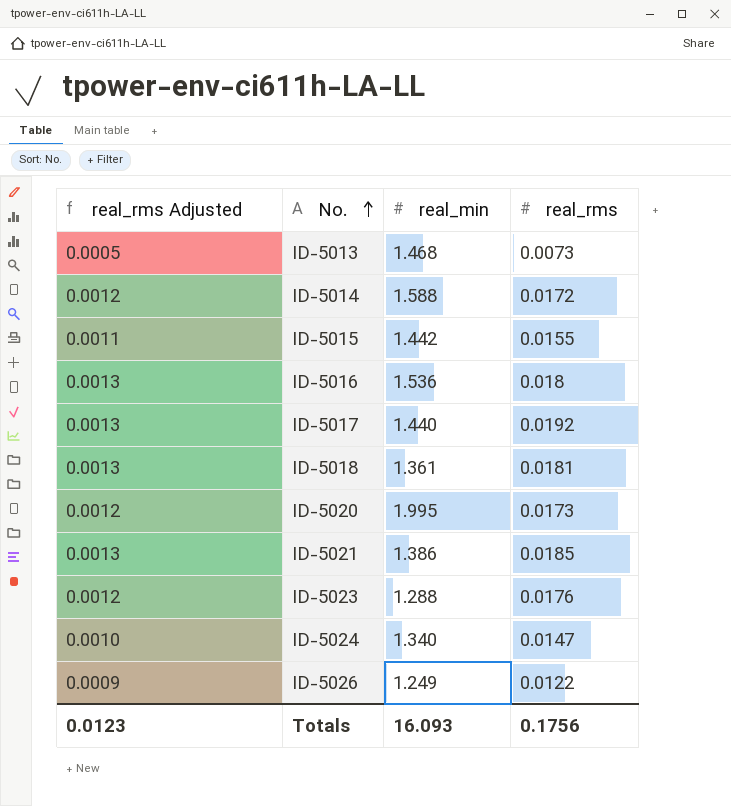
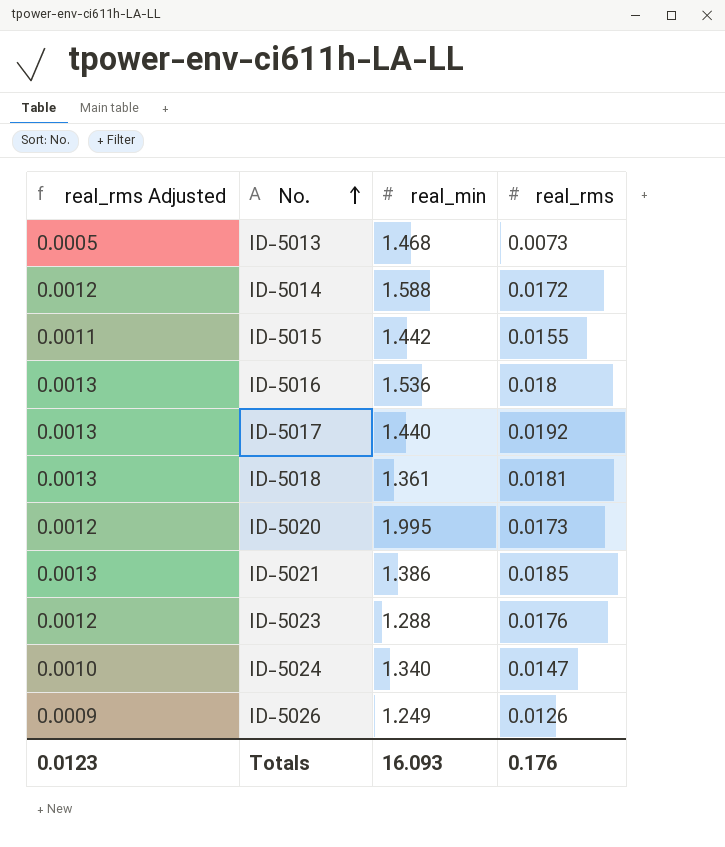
ID-5026 | real_rms: 0.0122 -> 0.0126
Totals | real_rms: 0.1756 -> 0.176

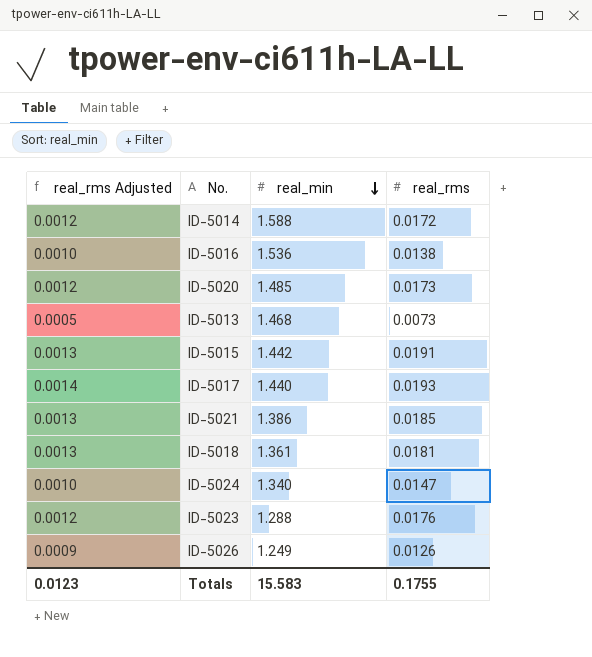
row order: No. ascending -> real_min descending
ID-5016 | real_rms Adjusted: 0.0013 -> 0.0010
ID-5016 | real_rms: 0.018 -> 0.0138
ID-5020 | real_min: 1.995 -> 1.485
ID-5015 | real_rms Adjusted: 0.0011 -> 0.0013
ID-5015 | real_rms: 0.0155 -> 0.0191
ID-5017 | real_rms Adjusted: 0.0013 -> 0.0014
ID-5017 | real_rms: 0.0192 -> 0.0193
Totals | real_min: 16.093 -> 15.583
Totals | real_rms: 0.176 -> 0.1755

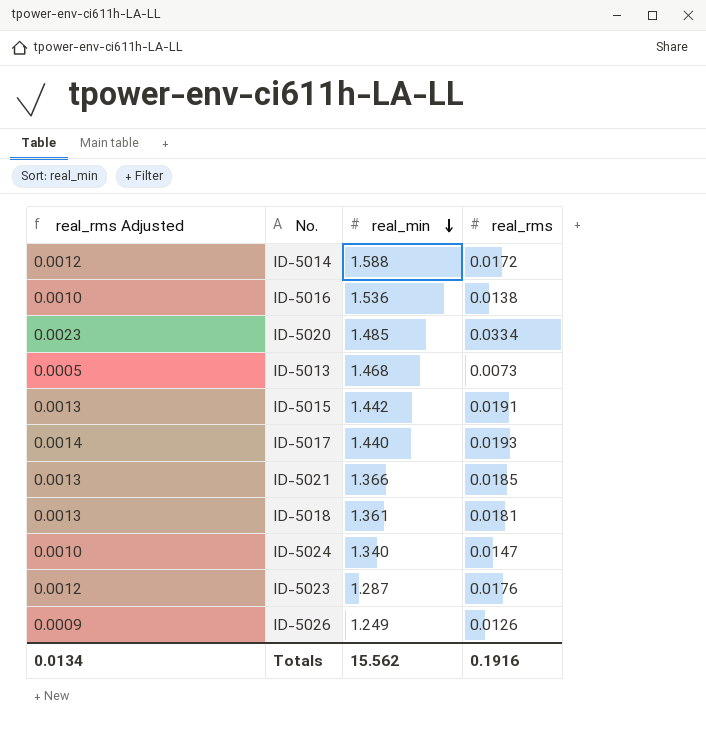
ID-5020 | real_rms Adjusted: 0.0012 -> 0.0023
ID-5020 | real_rms: 0.0173 -> 0.0334
ID-5021 | real_min: 1.386 -> 1.366
ID-5023 | real_min: 1.288 -> 1.287
Totals | real_rms Adjusted: 0.0123 -> 0.0134
Totals | real_min: 15.583 -> 15.562
Totals | real_rms: 0.1755 -> 0.1916

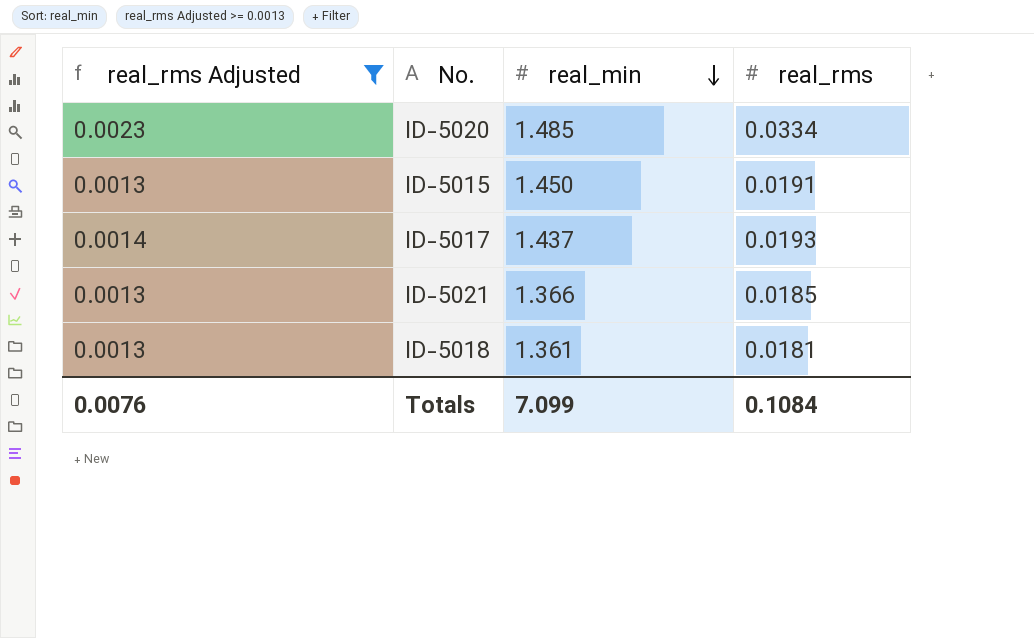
filter: none -> real_rms Adjusted >= 0.0013
ID-5015 | real_min: 1.442 -> 1.450
ID-5017 | real_min: 1.440 -> 1.437
Totals | real_rms Adjusted: 0.0134 -> 0.0076
Totals | real_min: 15.562 -> 7.099
Totals | real_rms: 0.1916 -> 0.1084

